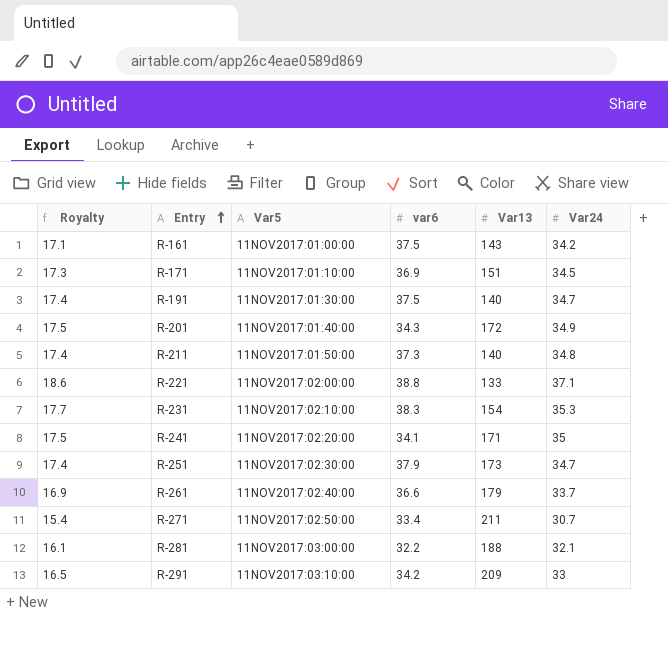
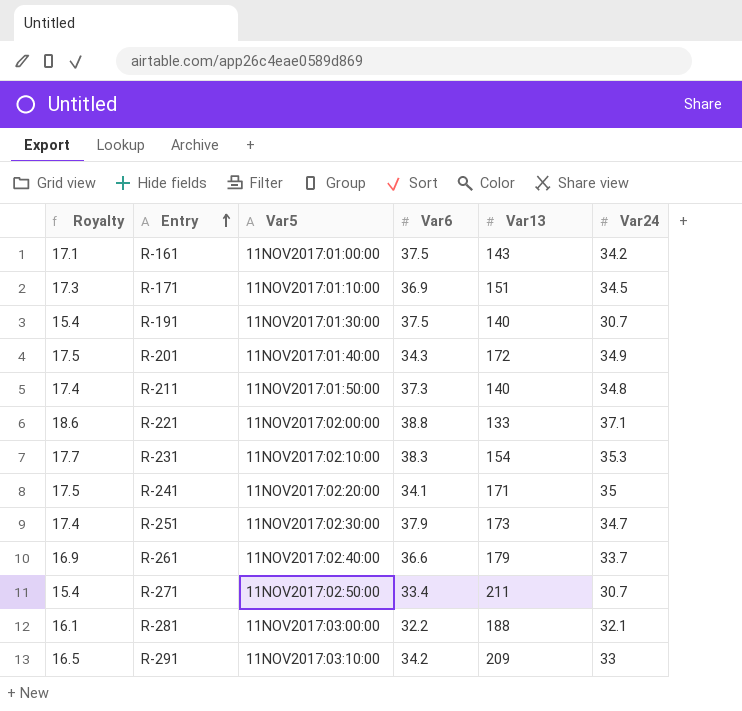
column name: var6 -> Var6
R-191 | Royalty: 17.4 -> 15.4
R-191 | Var24: 34.7 -> 30.7

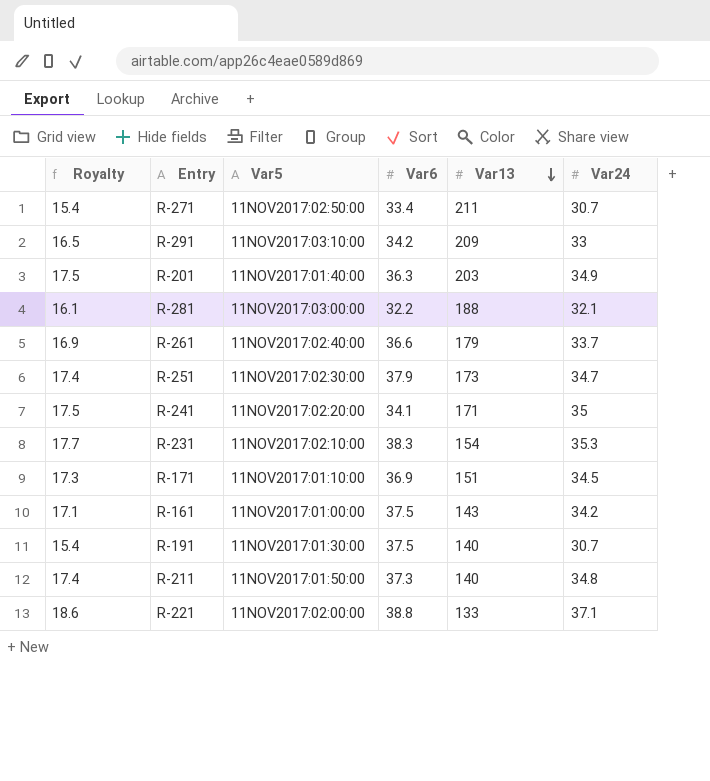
row order: Entry ascending -> Var13 descending
R-201 | Var6: 34.3 -> 36.3
R-201 | Var13: 172 -> 203

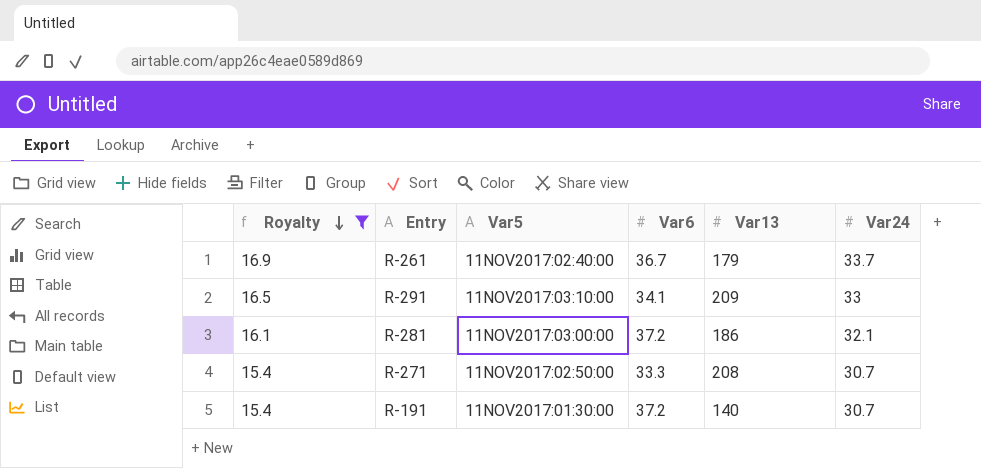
filter: none -> Royalty <= 16.9
row order: Var13 descending -> Royalty descending
R-261 | Var6: 36.6 -> 36.7
R-291 | Var6: 34.2 -> 34.1
R-281 | Var6: 32.2 -> 37.2
R-281 | Var13: 188 -> 186
R-271 | Var6: 33.4 -> 33.3
R-271 | Var13: 211 -> 208
R-191 | Var6: 37.5 -> 37.2

